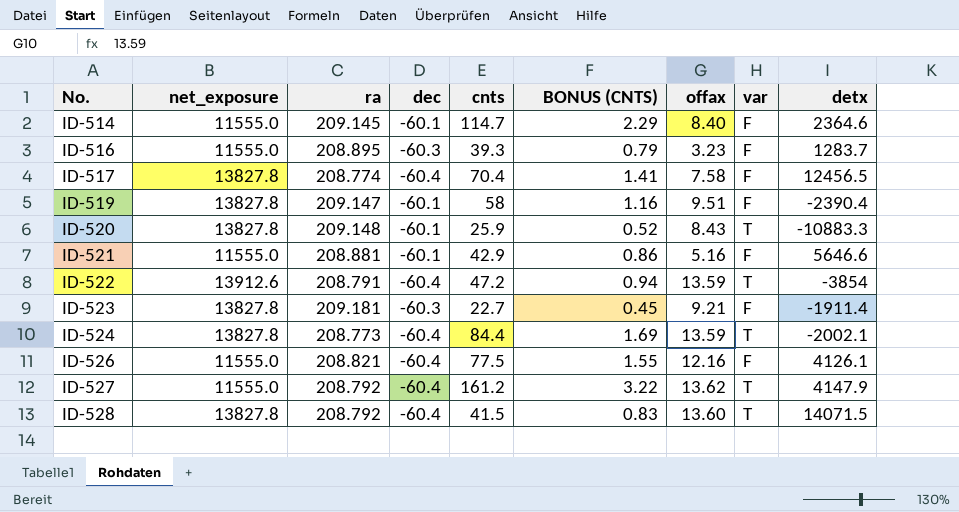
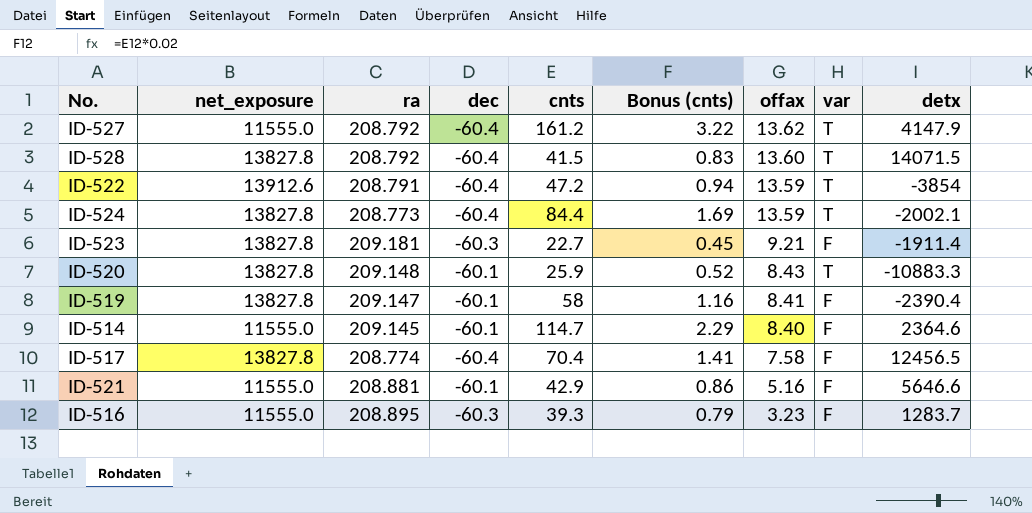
row order: No. ascending -> offax descending
column name: BONUS (CNTS) -> Bonus (cnts)
row ID-526: 11555.0 | 208.821 | -60.4 | 77.5 | 1.55 | 12.16 | F | 4126.1 -> none
ID-519 | offax: 9.51 -> 8.41

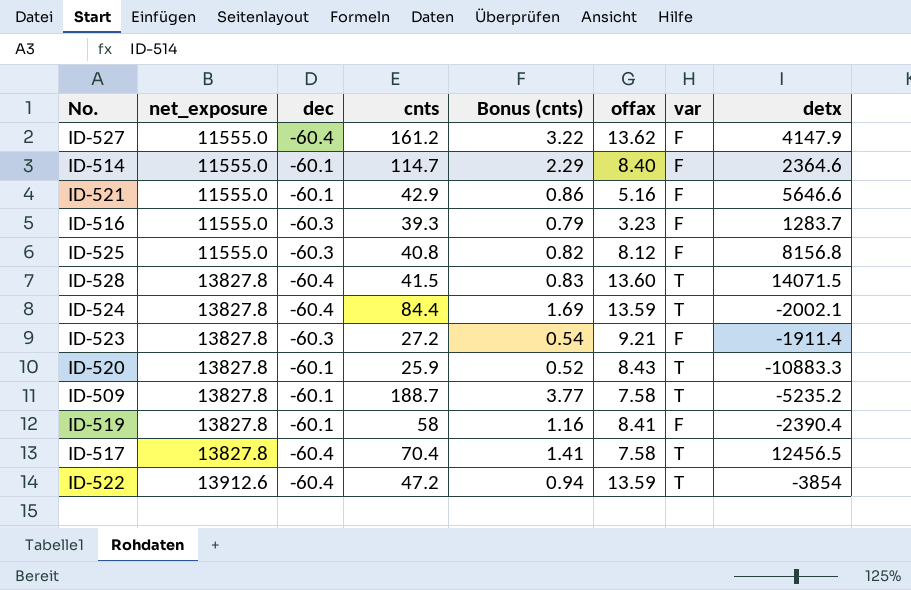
row order: offax descending -> net_exposure ascending
column ra | position: 3 -> none
ID-527 | var: T -> F
row ID-525: none -> 11555.0 | -60.3 | 40.8 | 0.82 | 8.12 | F | 8156.8
ID-523 | cnts: 22.7 -> 27.2
ID-523 | Bonus (cnts): 0.45 -> 0.54
row ID-509: none -> 13827.8 | -60.1 | 188.7 | 3.77 | 7.58 | T | -5235.2
ID-517 | var: F -> T

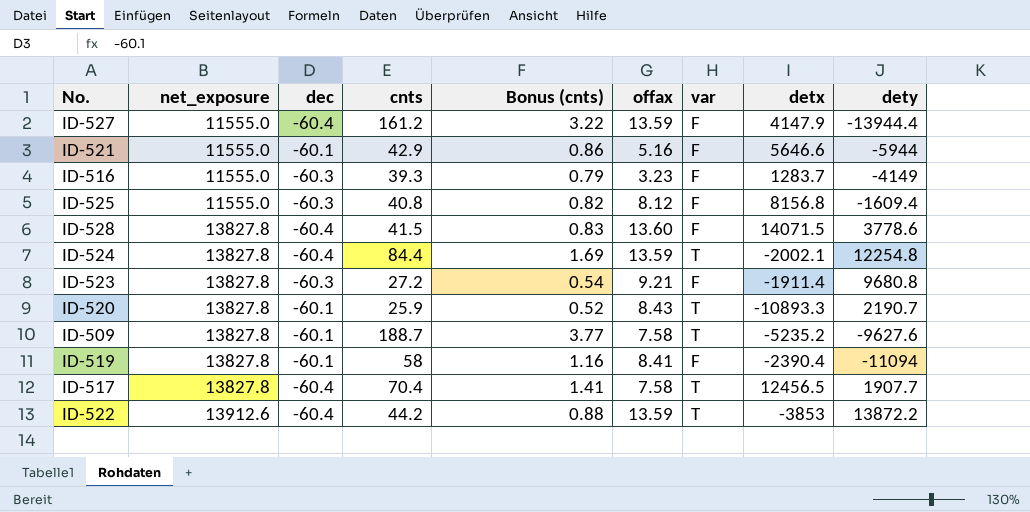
column dety | position: none -> 9
row ID-514: 11555.0 | -60.1 | 114.7 | 2.29 | 8.40 | F | 2364.6 -> none
ID-527 | offax: 13.62 -> 13.59
ID-528 | var: T -> F
ID-520 | detx: -10883.3 -> -10893.3
ID-522 | cnts: 47.2 -> 44.2
ID-522 | Bonus (cnts): 0.94 -> 0.88
ID-522 | detx: -3854 -> -3853

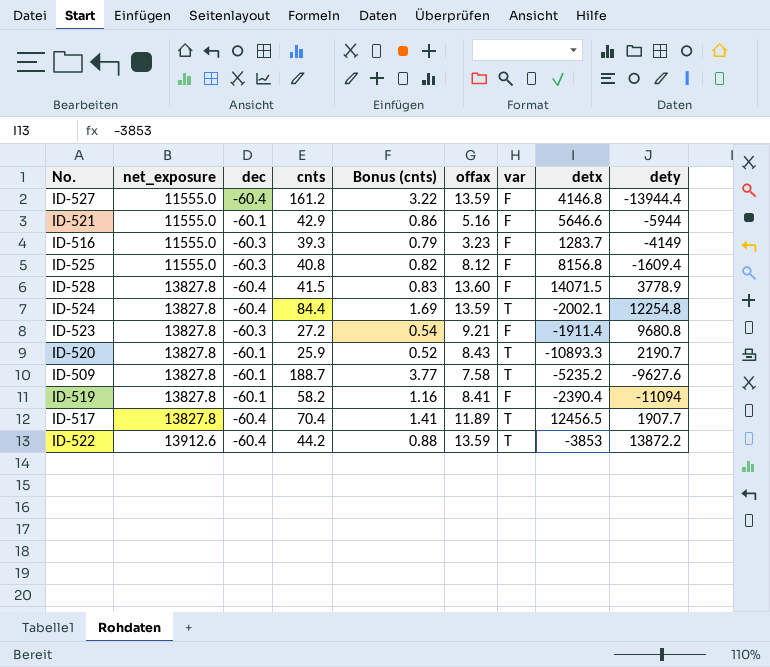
ID-527 | detx: 4147.9 -> 4146.8
ID-528 | dety: 3778.6 -> 3778.9
ID-519 | cnts: 58 -> 58.2
ID-517 | offax: 7.58 -> 11.89

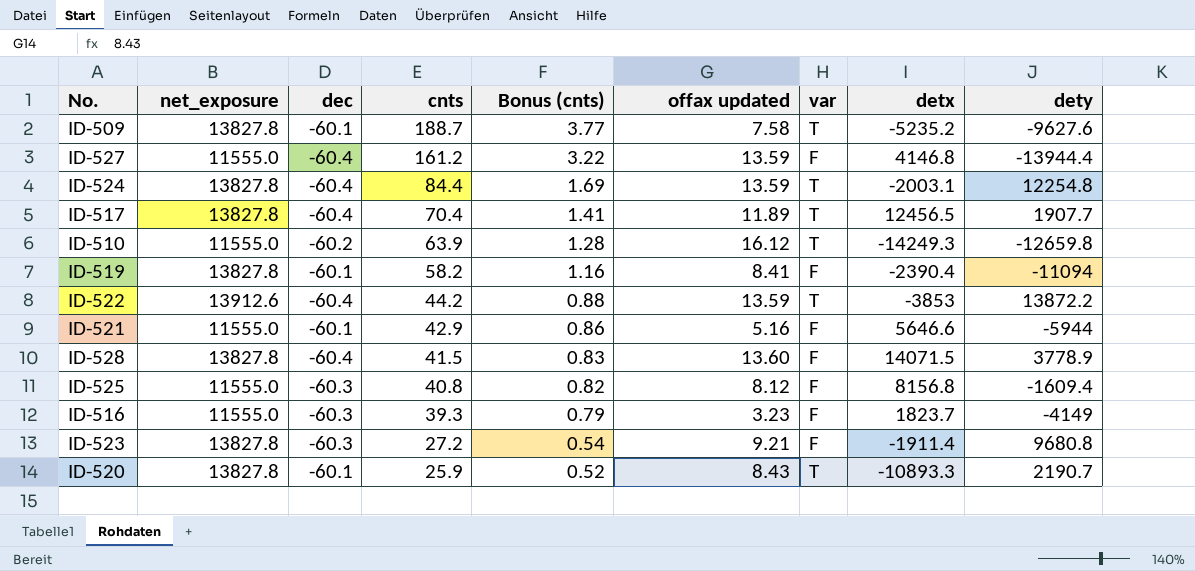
row order: net_exposure ascending -> cnts descending
column name: offax -> offax updated
ID-524 | detx: -2002.1 -> -2003.1
row ID-510: none -> 11555.0 | -60.2 | 63.9 | 1.28 | 16.12 | T | -14249.3 | -12659.8
ID-516 | detx: 1283.7 -> 1823.7

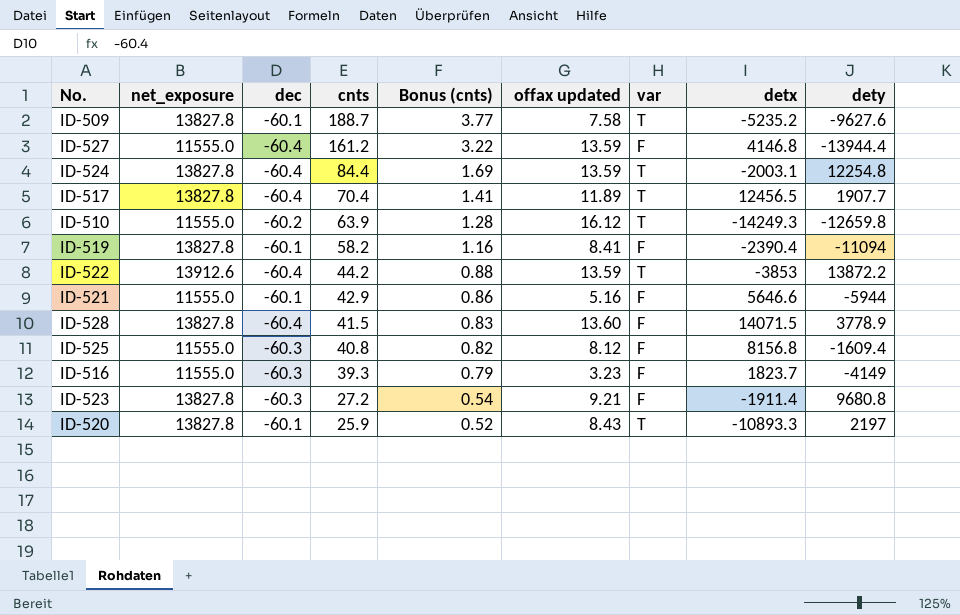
ID-520 | dety: 2190.7 -> 2197

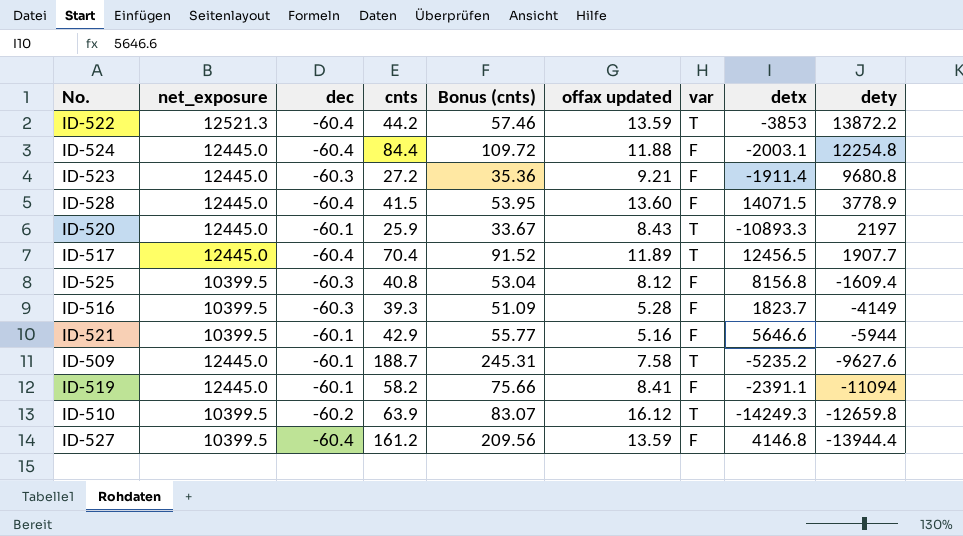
row order: cnts descending -> dety descending
column Bonus (cnts) | formula: [cnts] * 0.02 -> [cnts] * 1.3
ID-522 | net_exposure: 13912.6 -> 12521.3
ID-524 | net_exposure: 13827.8 -> 12445.0
ID-524 | offax updated: 13.59 -> 11.88
ID-524 | var: T -> F
ID-523 | net_exposure: 13827.8 -> 12445.0
ID-528 | net_exposure: 13827.8 -> 12445.0
ID-520 | net_exposure: 13827.8 -> 12445.0
ID-517 | net_exposure: 13827.8 -> 12445.0
ID-525 | net_exposure: 11555.0 -> 10399.5
ID-516 | net_exposure: 11555.0 -> 10399.5
ID-516 | offax updated: 3.23 -> 5.28
ID-521 | net_exposure: 11555.0 -> 10399.5
ID-509 | net_exposure: 13827.8 -> 12445.0
ID-519 | net_exposure: 13827.8 -> 12445.0
ID-519 | detx: -2390.4 -> -2391.1
ID-510 | net_exposure: 11555.0 -> 10399.5
ID-527 | net_exposure: 11555.0 -> 10399.5

